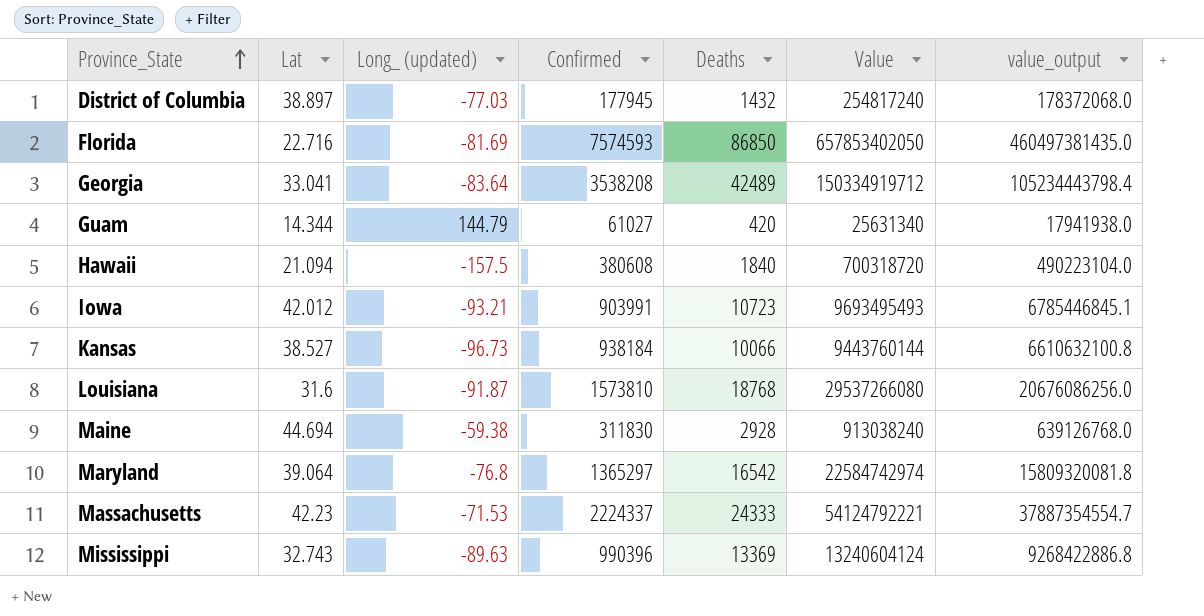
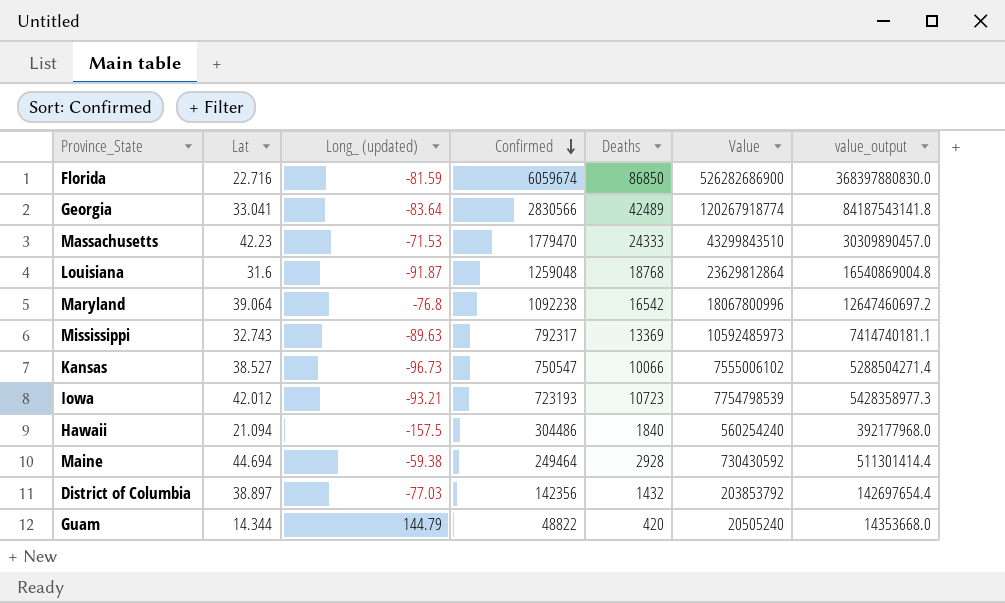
row order: Province_State ascending -> Confirmed descending
Florida | Long_ (updated): -81.69 -> -81.59
Florida | Confirmed: 7574593 -> 6059674
Florida | Value: 657853402050 -> 526282686900
Florida | value_output: 460497381435.0 -> 368397880830.0
Georgia | Confirmed: 3538208 -> 2830566
Georgia | Value: 150334919712 -> 120267918774
Georgia | value_output: 105234443798.4 -> 84187543141.8
Massachusetts | Confirmed: 2224337 -> 1779470
Massachusetts | Value: 54124792221 -> 43299843510
Massachusetts | value_output: 37887354554.7 -> 30309890457.0
Louisiana | Confirmed: 1573810 -> 1259048
Louisiana | Value: 29537266080 -> 23629812864
Louisiana | value_output: 20676086256.0 -> 16540869004.8
Maryland | Confirmed: 1365297 -> 1092238
Maryland | Value: 22584742974 -> 18067800996
Maryland | value_output: 15809320081.8 -> 12647460697.2
Mississippi | Confirmed: 990396 -> 792317
Mississippi | Value: 13240604124 -> 10592485973
Mississippi | value_output: 9268422886.8 -> 7414740181.1
Kansas | Confirmed: 938184 -> 750547
Kansas | Value: 9443760144 -> 7555006102
Kansas | value_output: 6610632100.8 -> 5288504271.4
Iowa | Confirmed: 903991 -> 723193
Iowa | Value: 9693495493 -> 7754798539
Iowa | value_output: 6785446845.1 -> 5428358977.3
Hawaii | Confirmed: 380608 -> 304486
Hawaii | Value: 700318720 -> 560254240
Hawaii | value_output: 490223104.0 -> 392177968.0
Maine | Confirmed: 311830 -> 249464
Maine | Value: 913038240 -> 730430592
Maine | value_output: 639126768.0 -> 511301414.4
District of Columbia | Confirmed: 177945 -> 142356
District of Columbia | Value: 254817240 -> 203853792
District of Columbia | value_output: 178372068.0 -> 142697654.4
Guam | Confirmed: 61027 -> 48822
Guam | Value: 25631340 -> 20505240
Guam | value_output: 17941938.0 -> 14353668.0

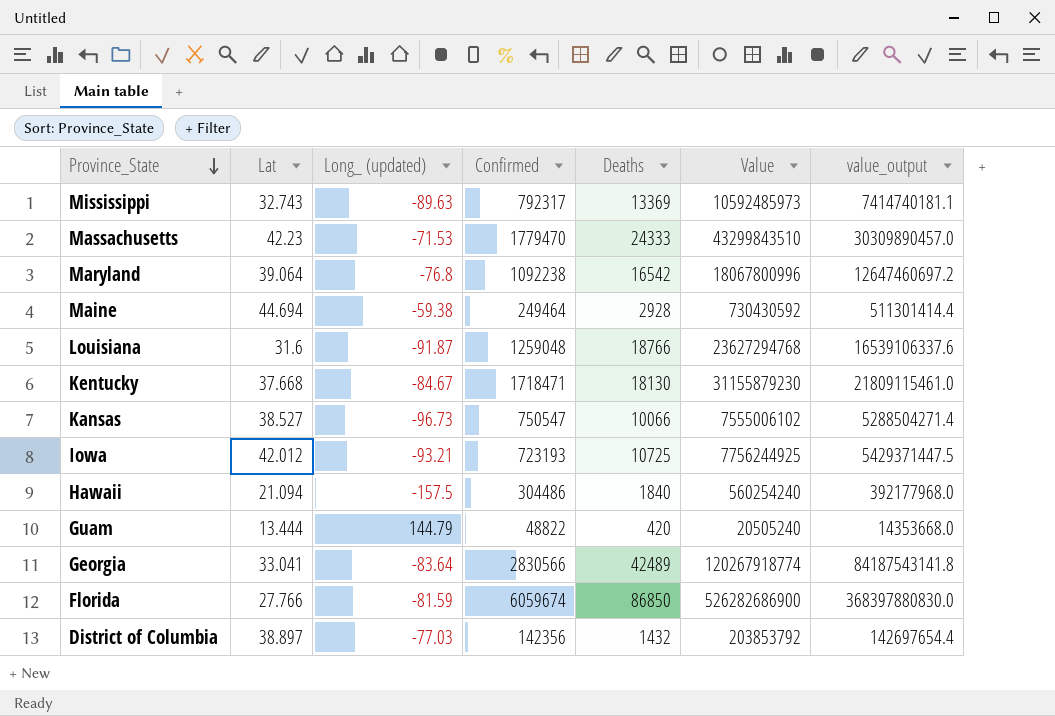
row order: Confirmed descending -> Province_State descending
Louisiana | Deaths: 18768 -> 18766
Louisiana | Value: 23629812864 -> 23627294768
Louisiana | value_output: 16540869004.8 -> 16539106337.6
row Kentucky: none -> 37.668 | -84.67 | 1718471 | 18130 | 31155879230 | 21809115461.0
Iowa | Deaths: 10723 -> 10725
Iowa | Value: 7754798539 -> 7756244925
Iowa | value_output: 5428358977.3 -> 5429371447.5
Guam | Lat: 14.344 -> 13.444
Florida | Lat: 22.716 -> 27.766

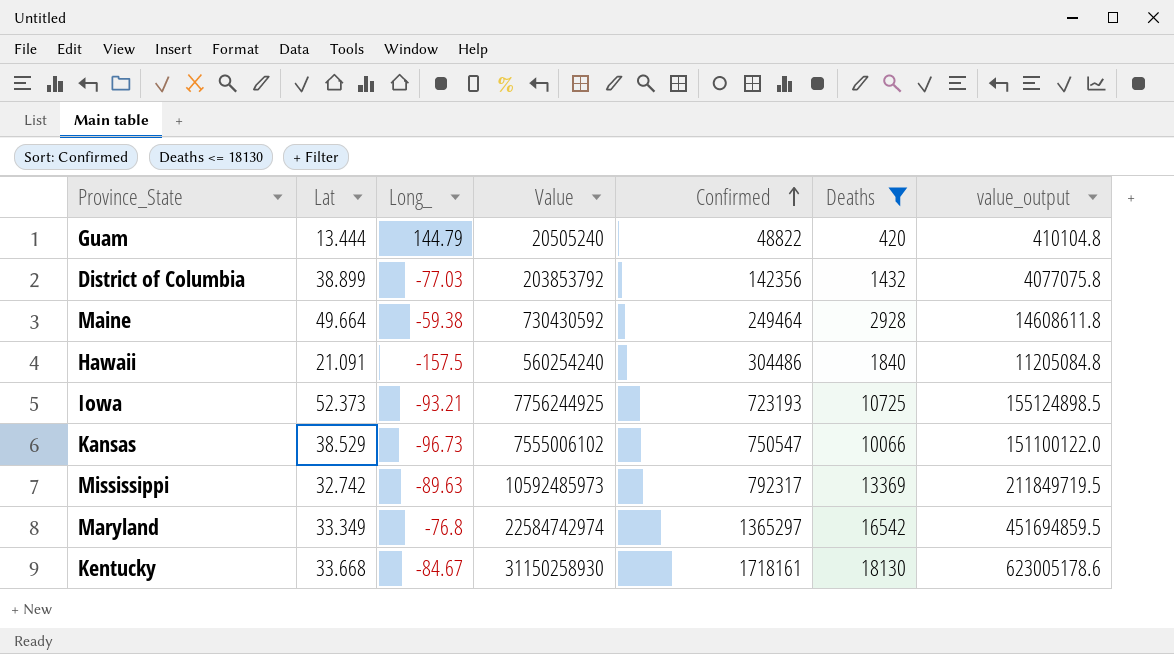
filter: none -> Deaths <= 18130
row order: Province_State descending -> Confirmed ascending
column name: Long_ (updated) -> Long_
column Value | position: 6 -> 4
column value_output | formula: [Value] * 0.7 -> [Value] * 0.02
District of Columbia | Lat: 38.897 -> 38.899
Maine | Lat: 44.694 -> 49.664
Hawaii | Lat: 21.094 -> 21.091
Iowa | Lat: 42.012 -> 52.373
Kansas | Lat: 38.527 -> 38.529
Mississippi | Lat: 32.743 -> 32.742
Maryland | Lat: 39.064 -> 33.349
Maryland | Value: 18067800996 -> 22584742974
Maryland | Confirmed: 1092238 -> 1365297
Kentucky | Lat: 37.668 -> 33.668
Kentucky | Value: 31155879230 -> 31150258930
Kentucky | Confirmed: 1718471 -> 1718161

